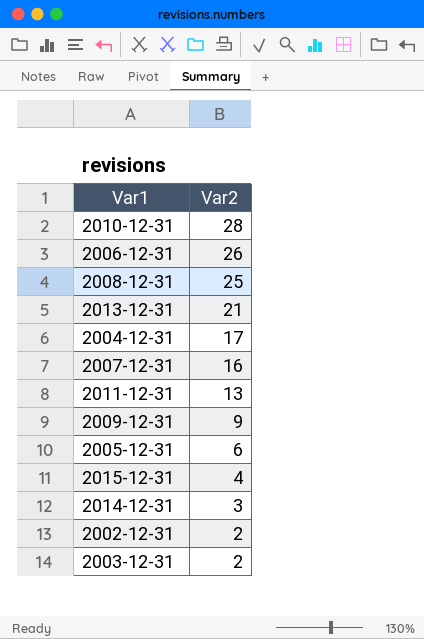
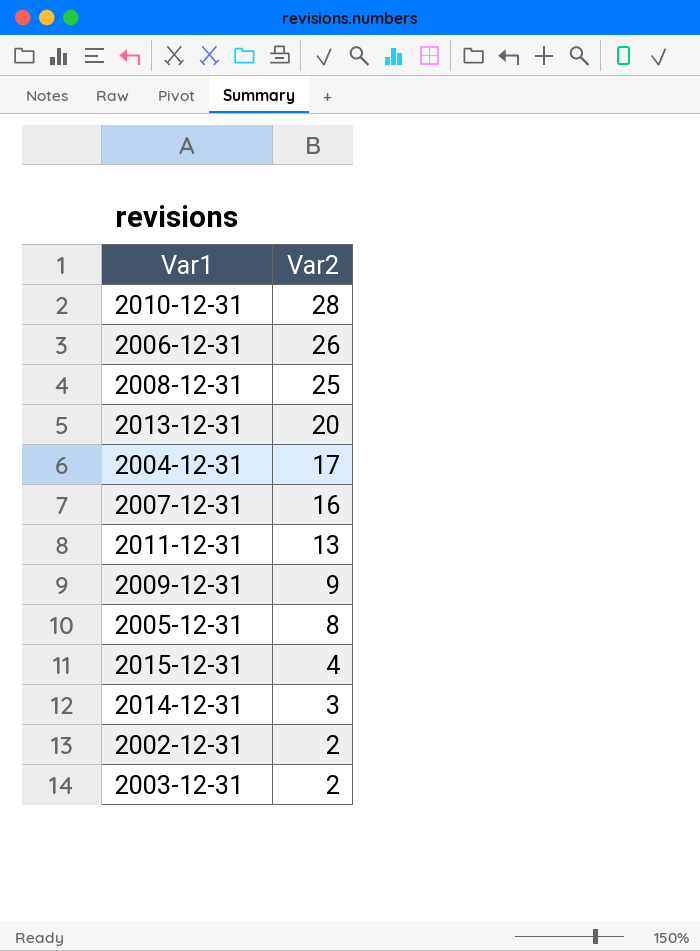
2013-12-31 | Var2: 21 -> 20
2005-12-31 | Var2: 6 -> 8

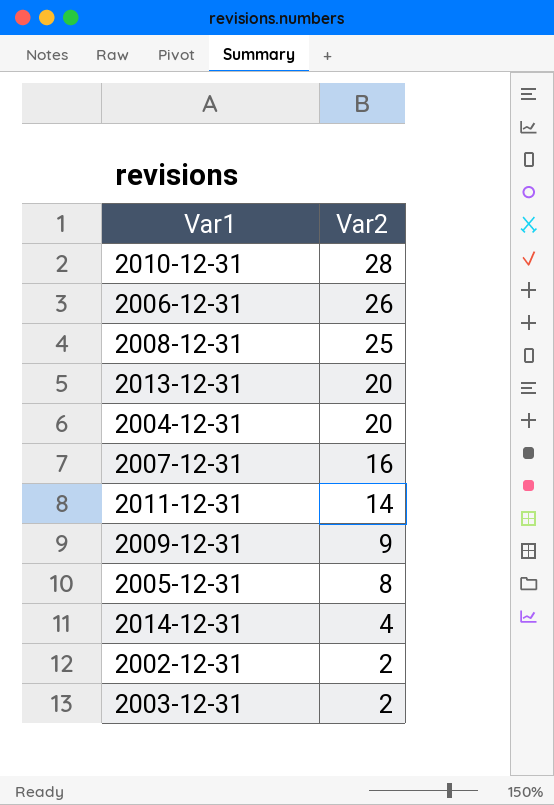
row 2015-12-31: 4 -> none
2004-12-31 | Var2: 17 -> 20
2011-12-31 | Var2: 13 -> 14
2014-12-31 | Var2: 3 -> 4

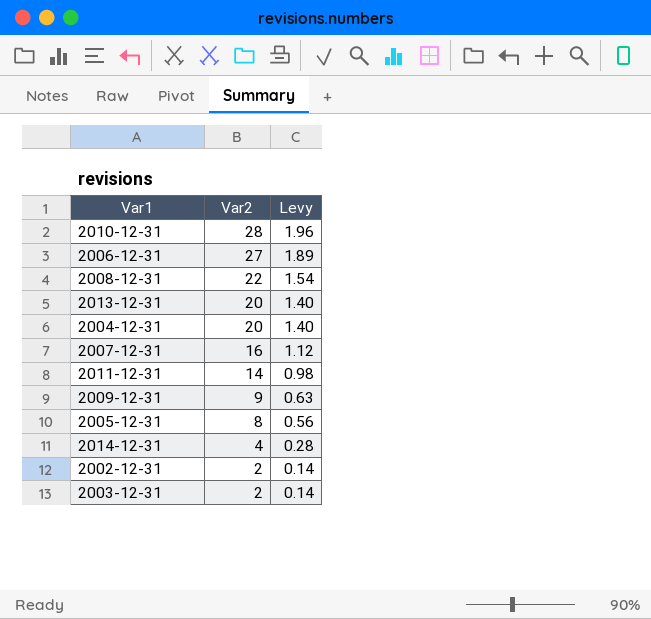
column Levy | formula: none -> [Var2] * 0.07
2006-12-31 | Var2: 26 -> 27
2008-12-31 | Var2: 25 -> 22

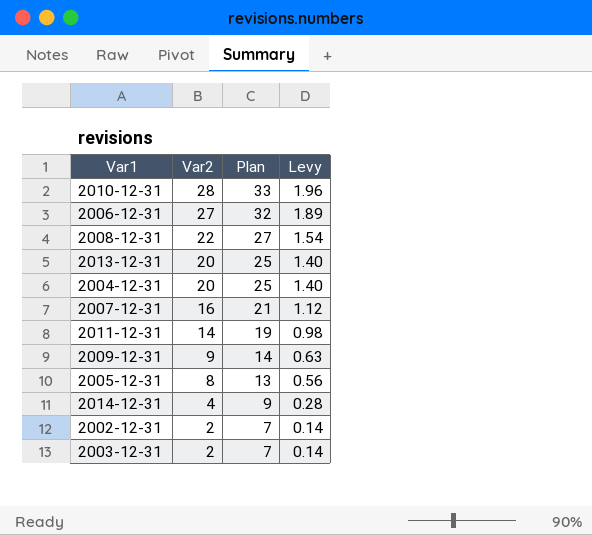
column Plan | formula: none -> [Var2] + 5

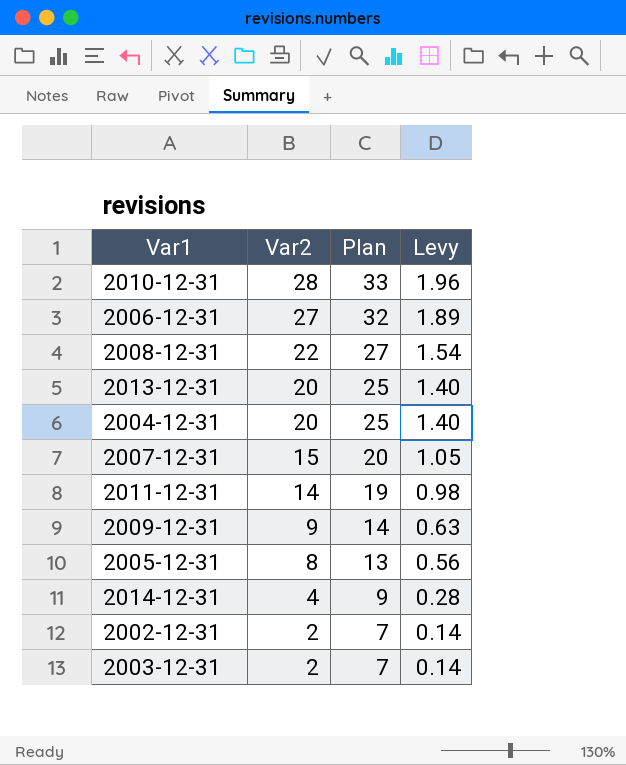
2007-12-31 | Var2: 16 -> 15
2007-12-31 | Plan: 21 -> 20
2007-12-31 | Levy: 1.12 -> 1.05

